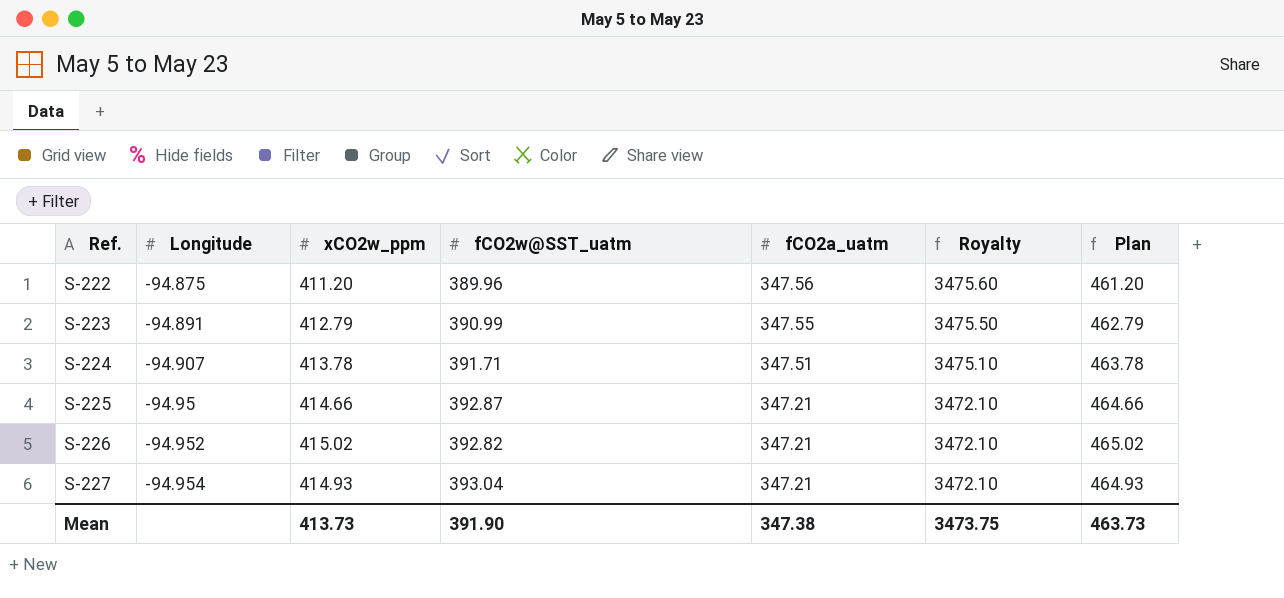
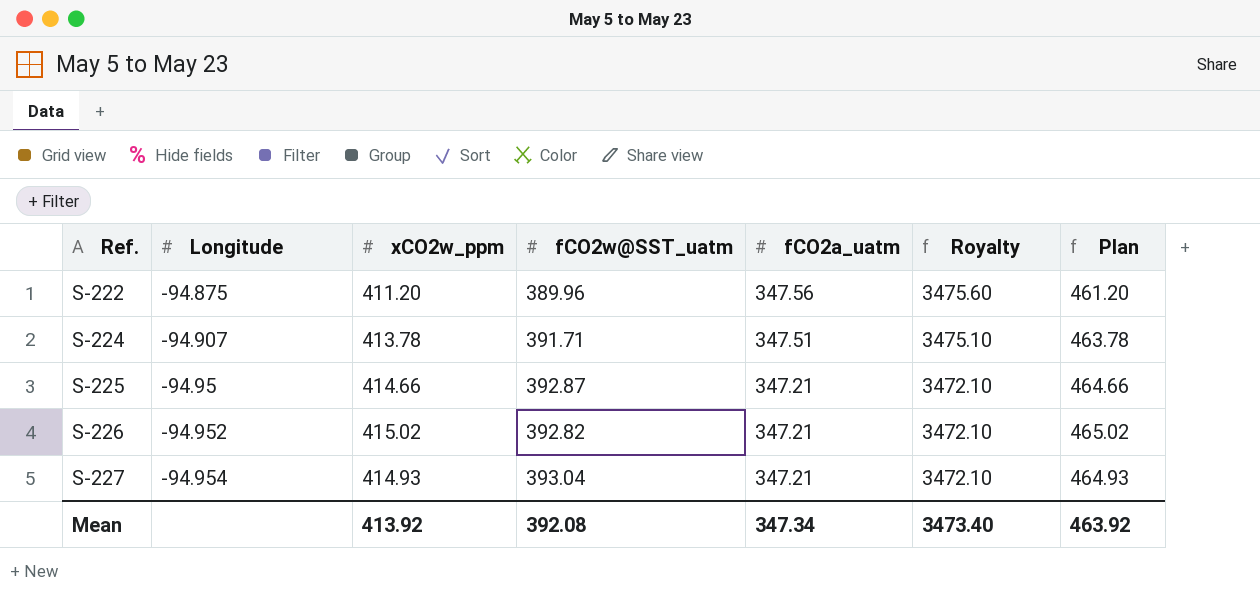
row S-223: -94.891 | 412.79 | 390.99 | 347.55 | 3475.50 | 462.79 -> none
Mean | xCO2w_ppm: 413.73 -> 413.92
Mean | fCO2w@SST_uatm: 391.90 -> 392.08
Mean | fCO2a_uatm: 347.38 -> 347.34
Mean | Royalty: 3473.75 -> 3473.40
Mean | Plan: 463.73 -> 463.92

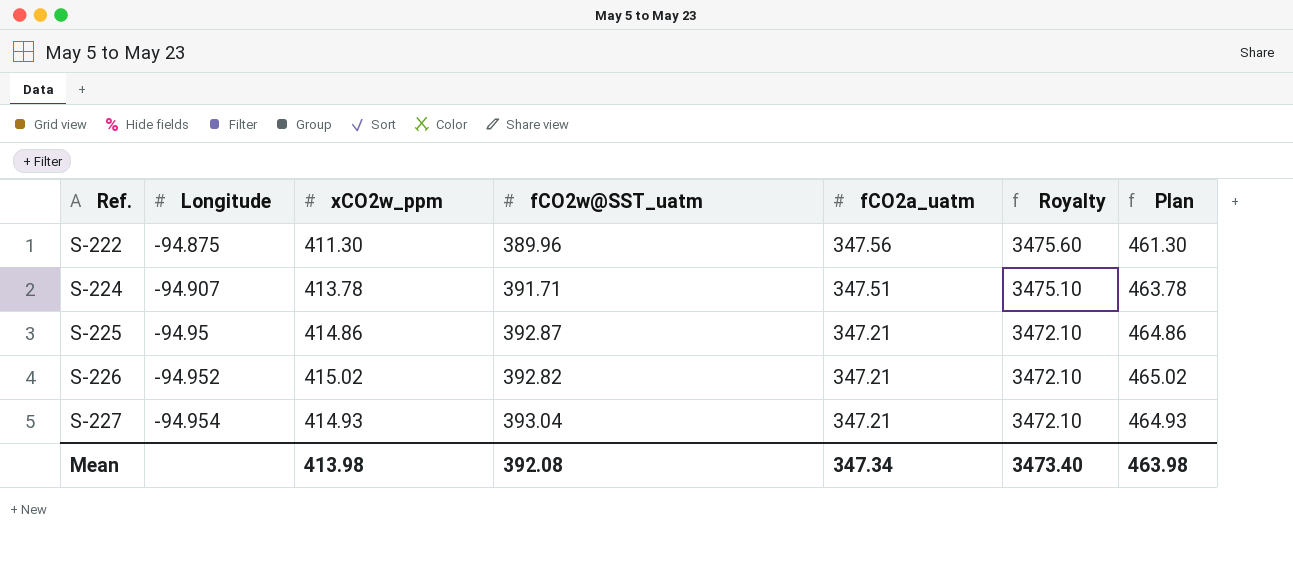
S-222 | xCO2w_ppm: 411.20 -> 411.30
S-222 | Plan: 461.20 -> 461.30
S-225 | xCO2w_ppm: 414.66 -> 414.86
S-225 | Plan: 464.66 -> 464.86
Mean | xCO2w_ppm: 413.92 -> 413.98
Mean | Plan: 463.92 -> 463.98

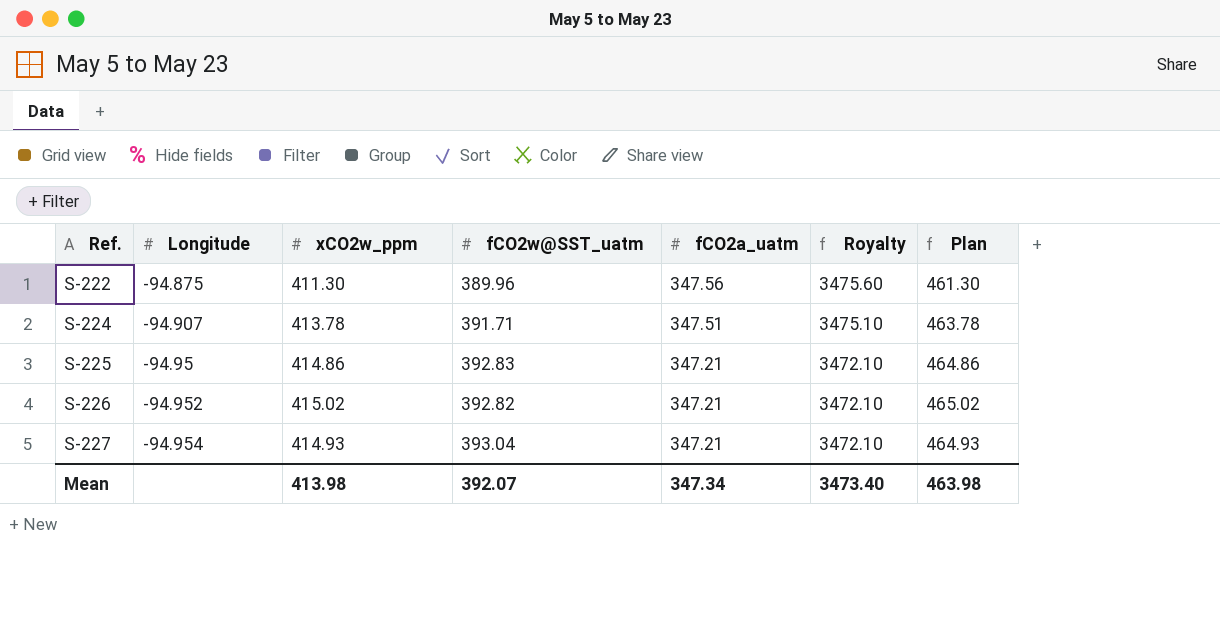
S-225 | fCO2w@SST_uatm: 392.87 -> 392.83
Mean | fCO2w@SST_uatm: 392.08 -> 392.07

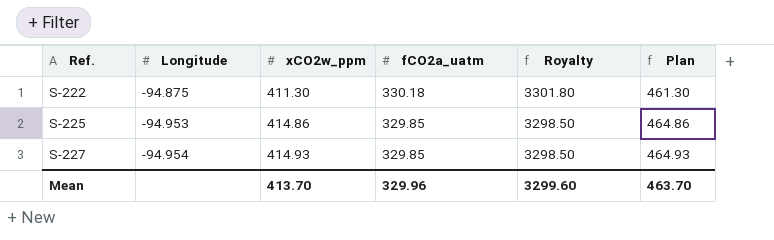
column fCO2w@SST_uatm | position: 4 -> none
row S-224: -94.907 | 413.78 | 391.71 | 347.51 | 3475.10 | 463.78 -> none
row S-226: -94.952 | 415.02 | 392.82 | 347.21 | 3472.10 | 465.02 -> none
S-222 | fCO2a_uatm: 347.56 -> 330.18
S-222 | Royalty: 3475.60 -> 3301.80
S-225 | Longitude: -94.95 -> -94.953
S-225 | fCO2a_uatm: 347.21 -> 329.85
S-225 | Royalty: 3472.10 -> 3298.50
S-227 | fCO2a_uatm: 347.21 -> 329.85
S-227 | Royalty: 3472.10 -> 3298.50
Mean | xCO2w_ppm: 413.98 -> 413.70
Mean | fCO2a_uatm: 347.34 -> 329.96
Mean | Royalty: 3473.40 -> 3299.60
Mean | Plan: 463.98 -> 463.70

